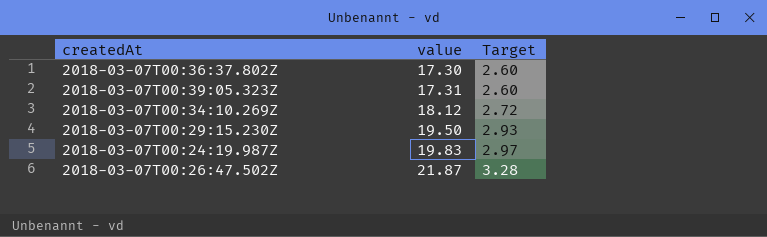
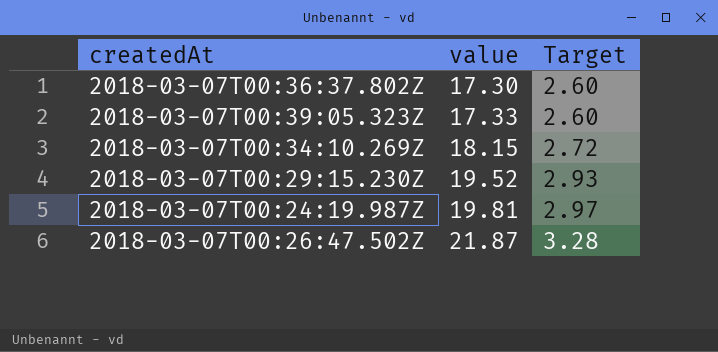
2018-03-07T00:39:05.323Z | value: 17.31 -> 17.33
2018-03-07T00:34:10.269Z | value: 18.12 -> 18.15
2018-03-07T00:29:15.230Z | value: 19.50 -> 19.52
2018-03-07T00:24:19.987Z | value: 19.83 -> 19.81

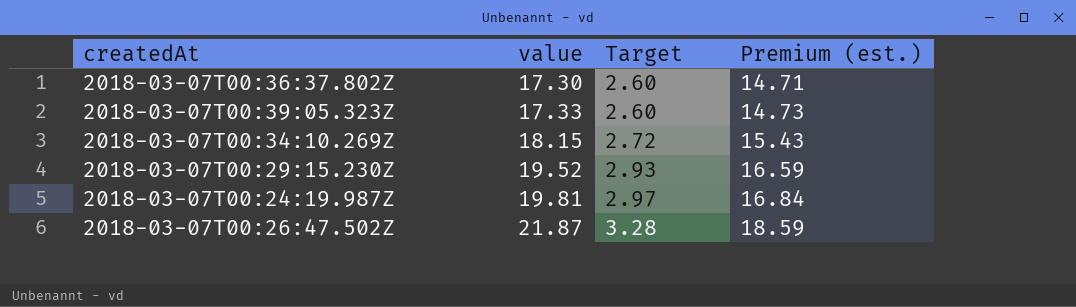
column Premium (est.) | formula: none -> [value] * 0.85

